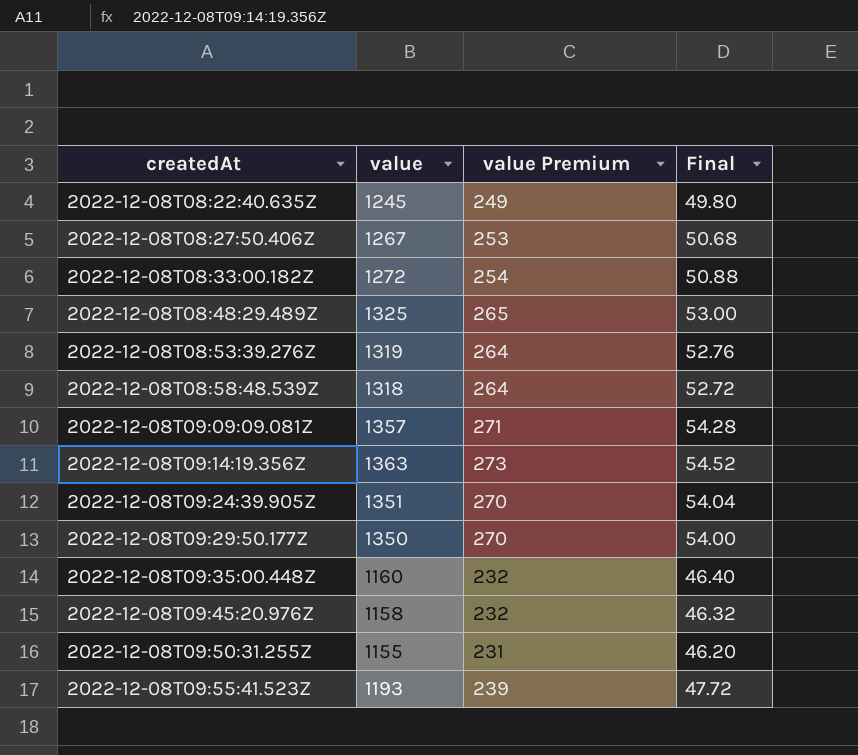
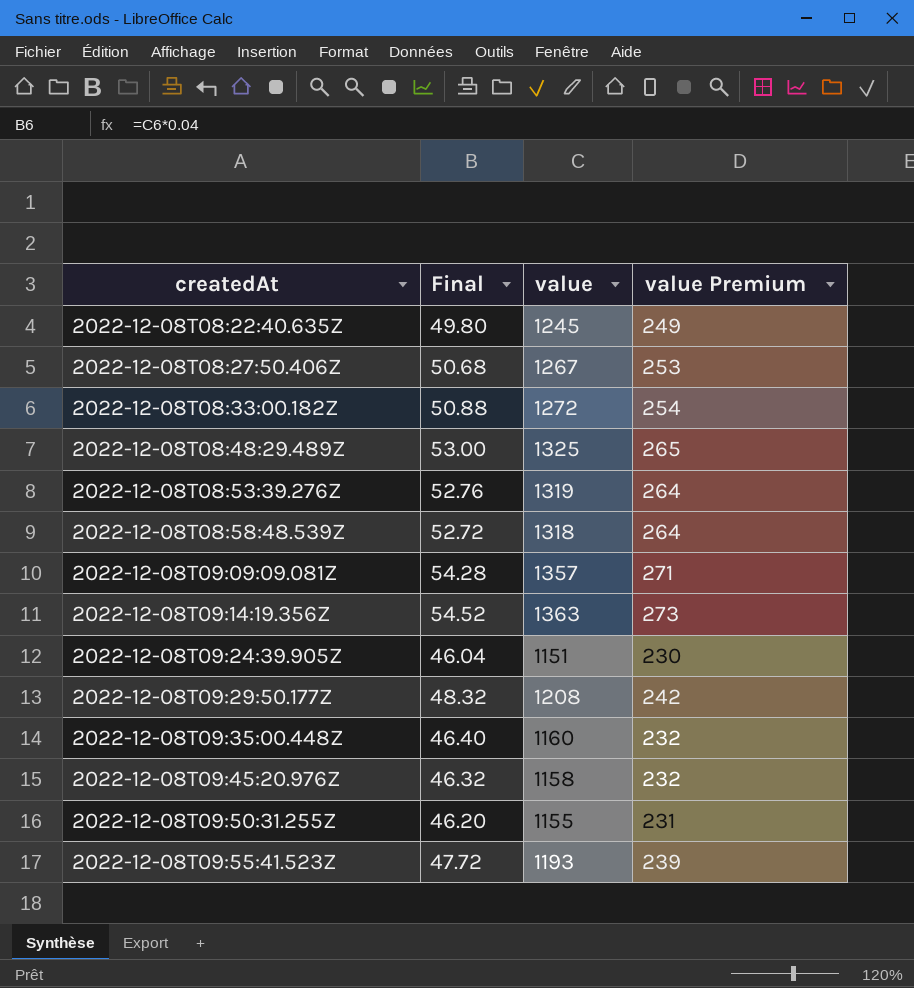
column Final | position: 4 -> 2
2022-12-08T09:24:39.905Z | Final: 54.04 -> 46.04
2022-12-08T09:24:39.905Z | value: 1351 -> 1151
2022-12-08T09:24:39.905Z | value Premium: 270 -> 230
2022-12-08T09:29:50.177Z | Final: 54.00 -> 48.32
2022-12-08T09:29:50.177Z | value: 1350 -> 1208
2022-12-08T09:29:50.177Z | value Premium: 270 -> 242

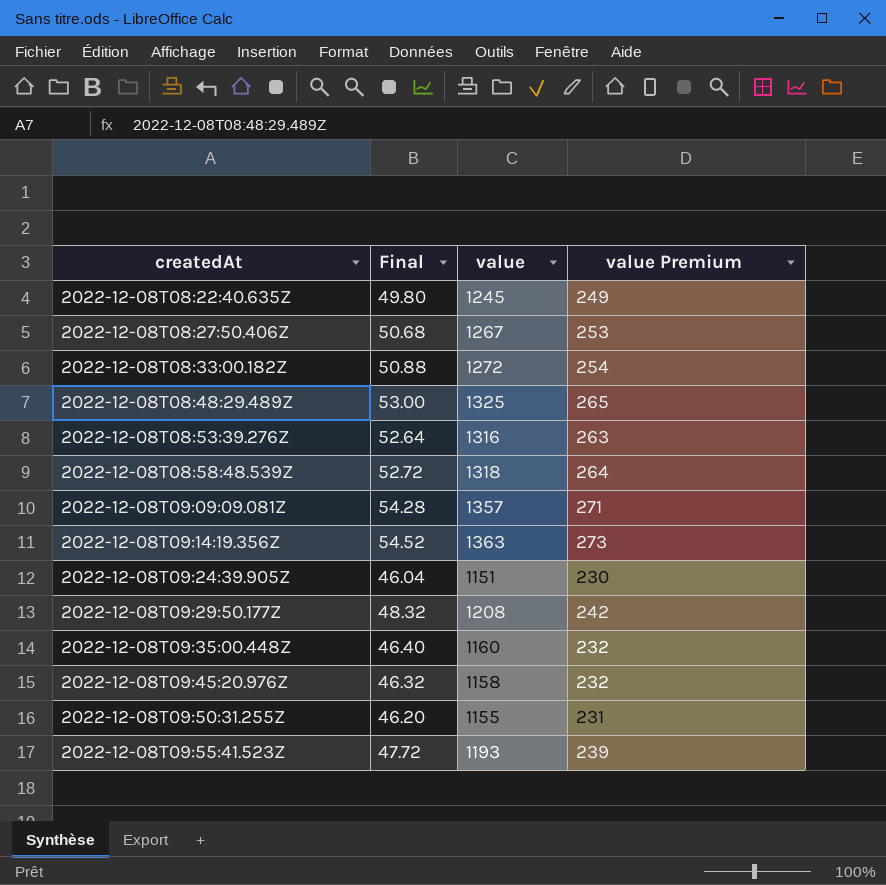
2022-12-08T08:53:39.276Z | Final: 52.76 -> 52.64
2022-12-08T08:53:39.276Z | value: 1319 -> 1316
2022-12-08T08:53:39.276Z | value Premium: 264 -> 263

